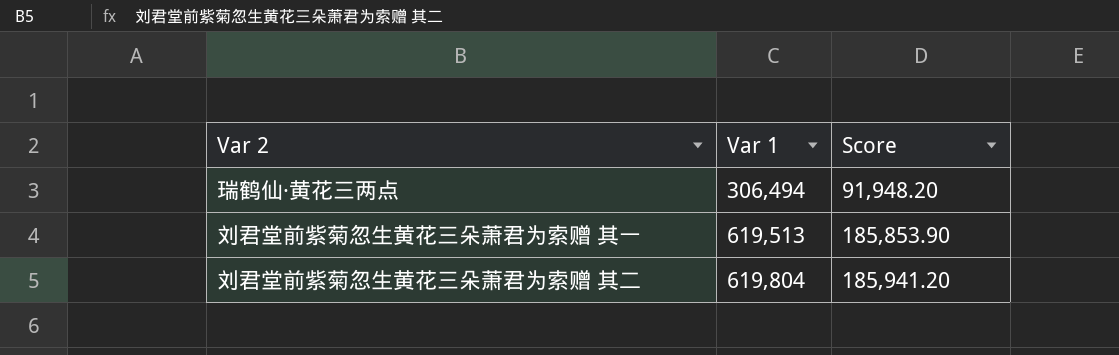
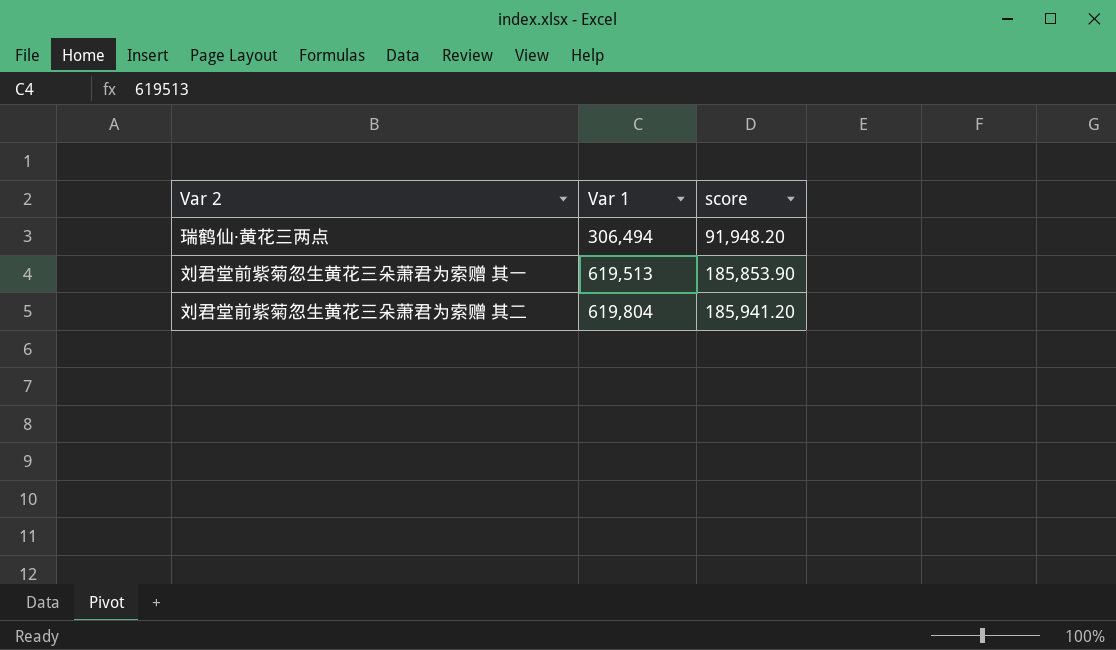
column name: Score -> score

